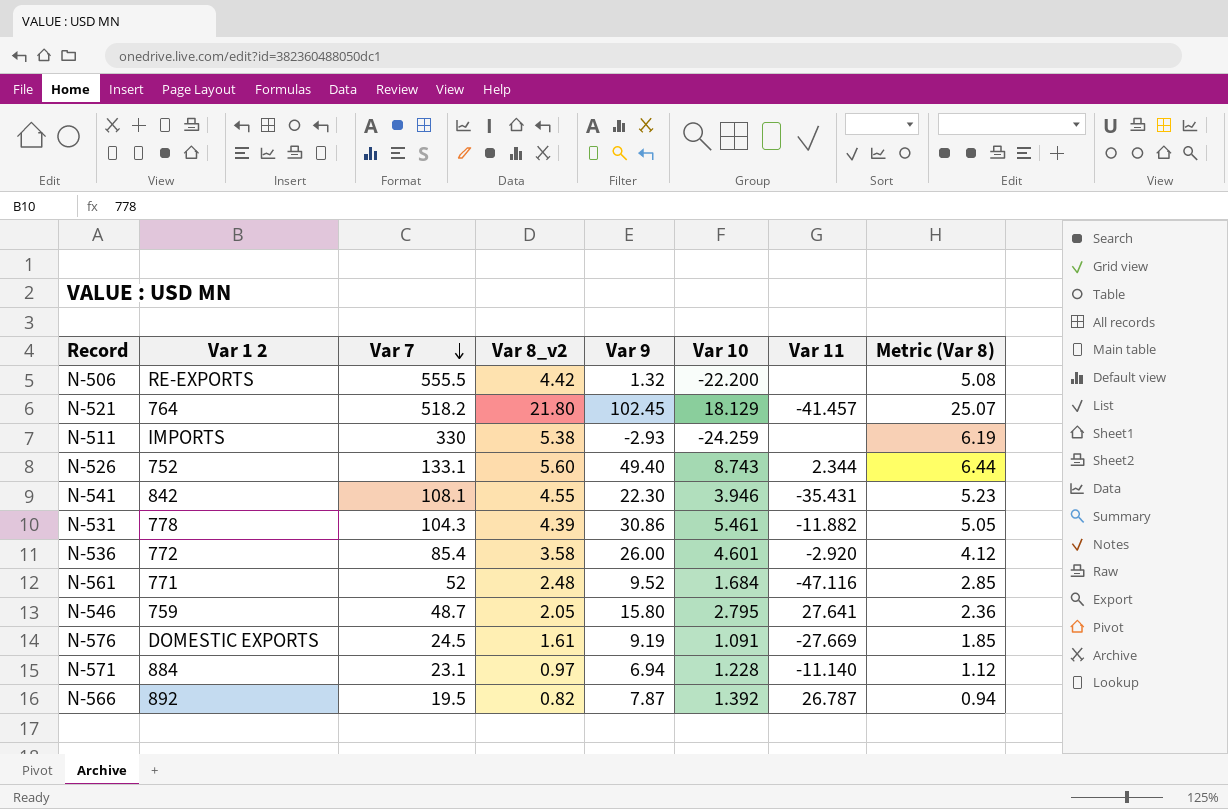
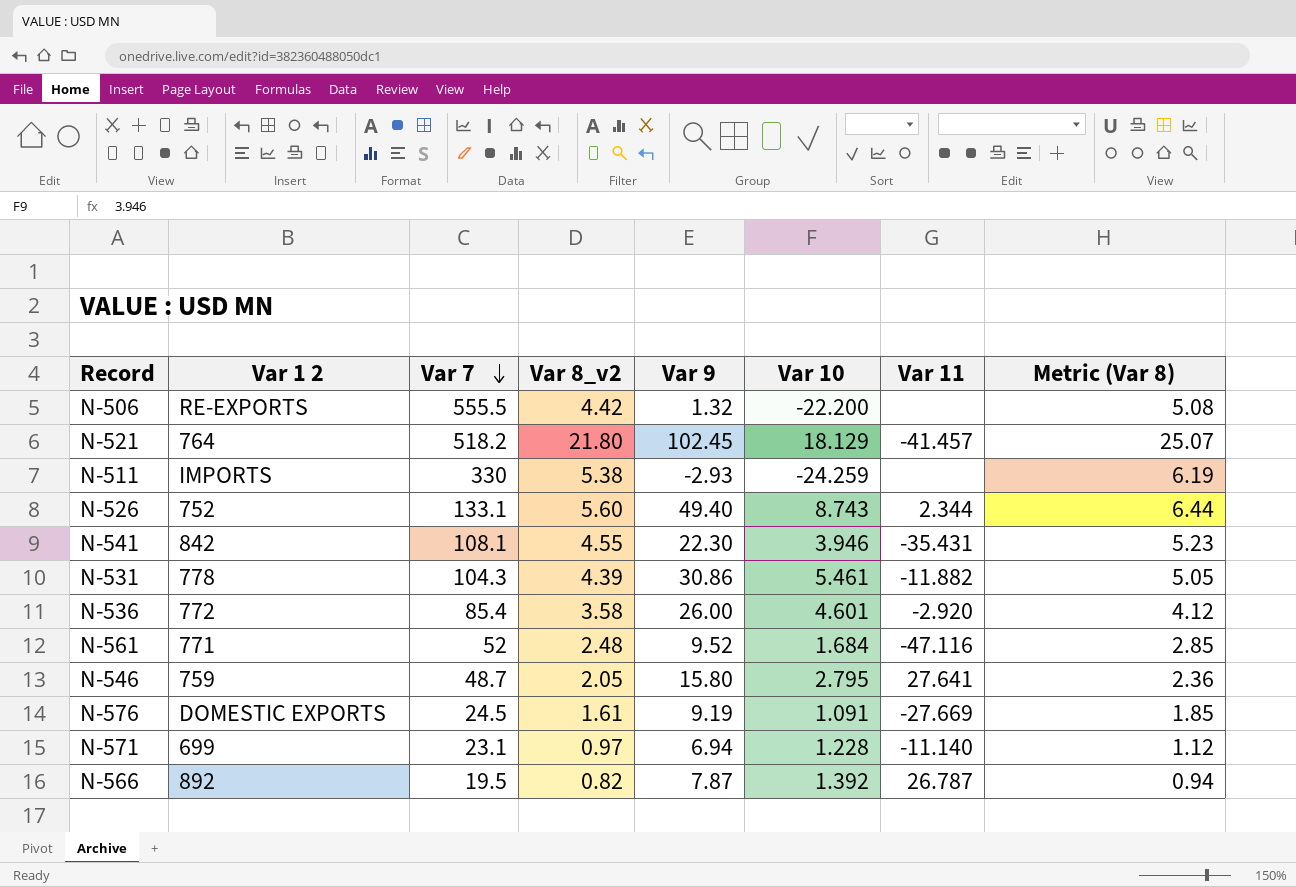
N-571 | Var 1 2: 884 -> 699

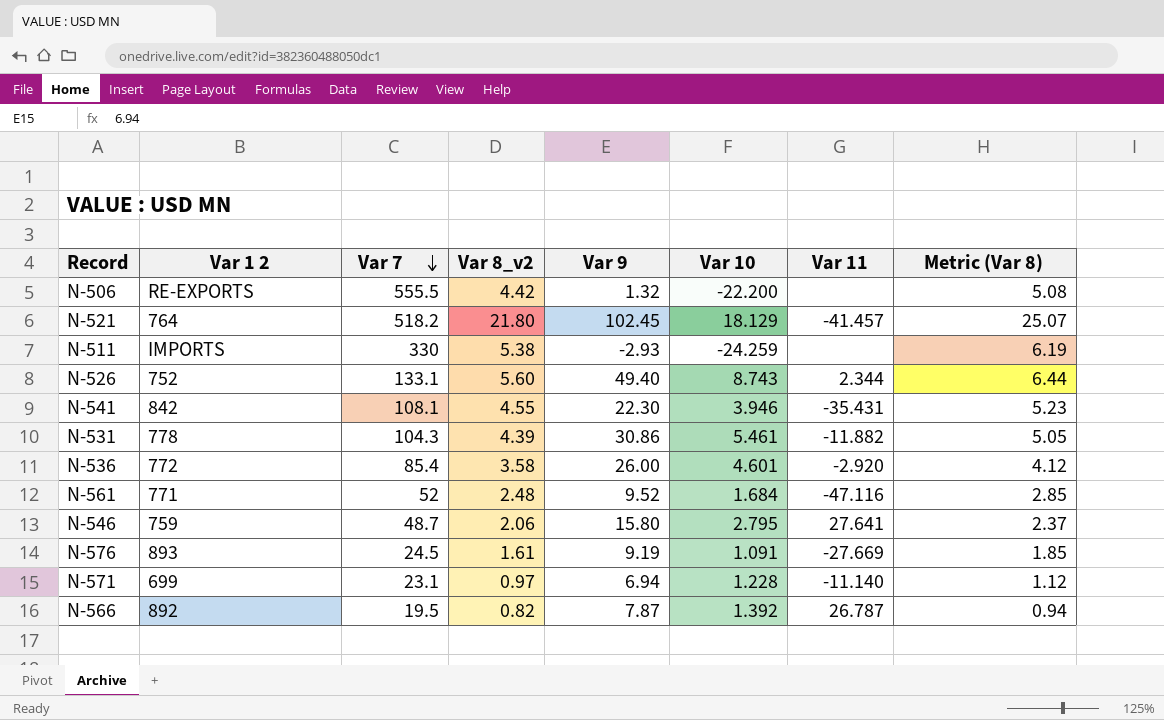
N-546 | Var 8_v2: 2.05 -> 2.06
N-546 | Metric (Var 8): 2.36 -> 2.37
N-576 | Var 1 2: DOMESTIC EXPORTS -> 893

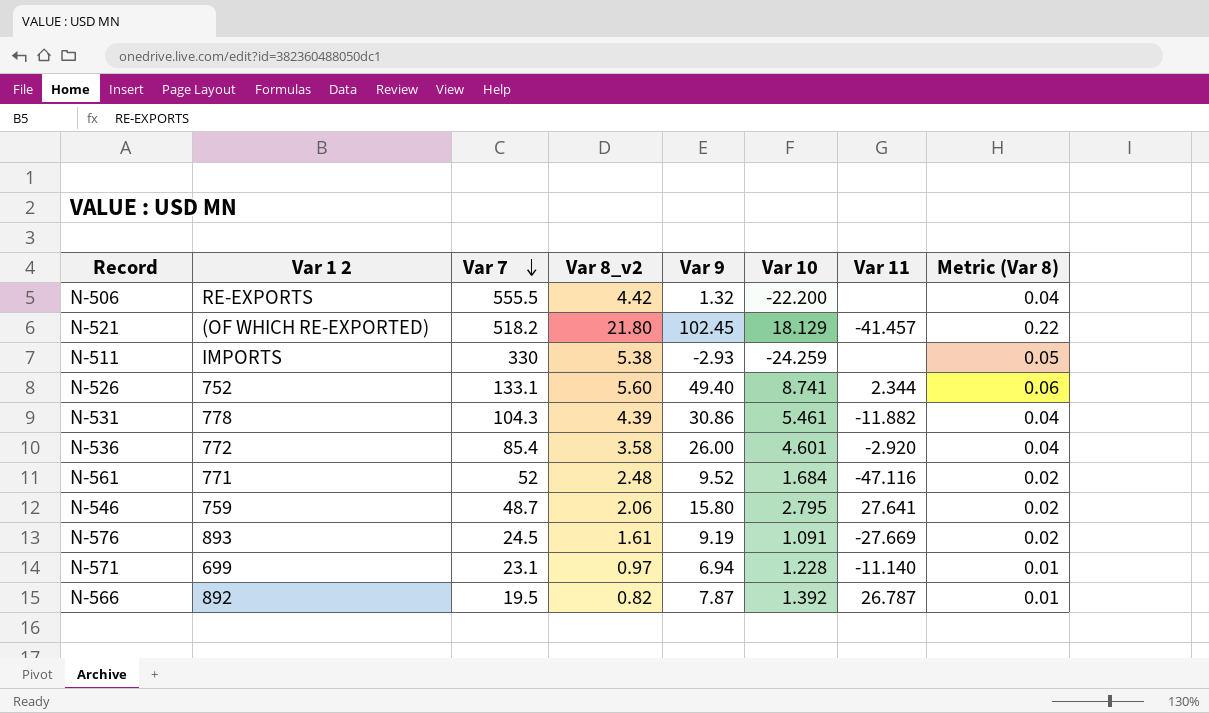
column Metric (Var 8) | formula: [Var 8_v2] * 1.15 -> [Var 8_v2] * 0.01
row N-541: 842 | 108.1 | 4.55 | 22.30 | 3.946 | -35.431 | 5.23 -> none
N-521 | Var 1 2: 764 -> (OF WHICH RE-EXPORTED)
N-526 | Var 10: 8.743 -> 8.741

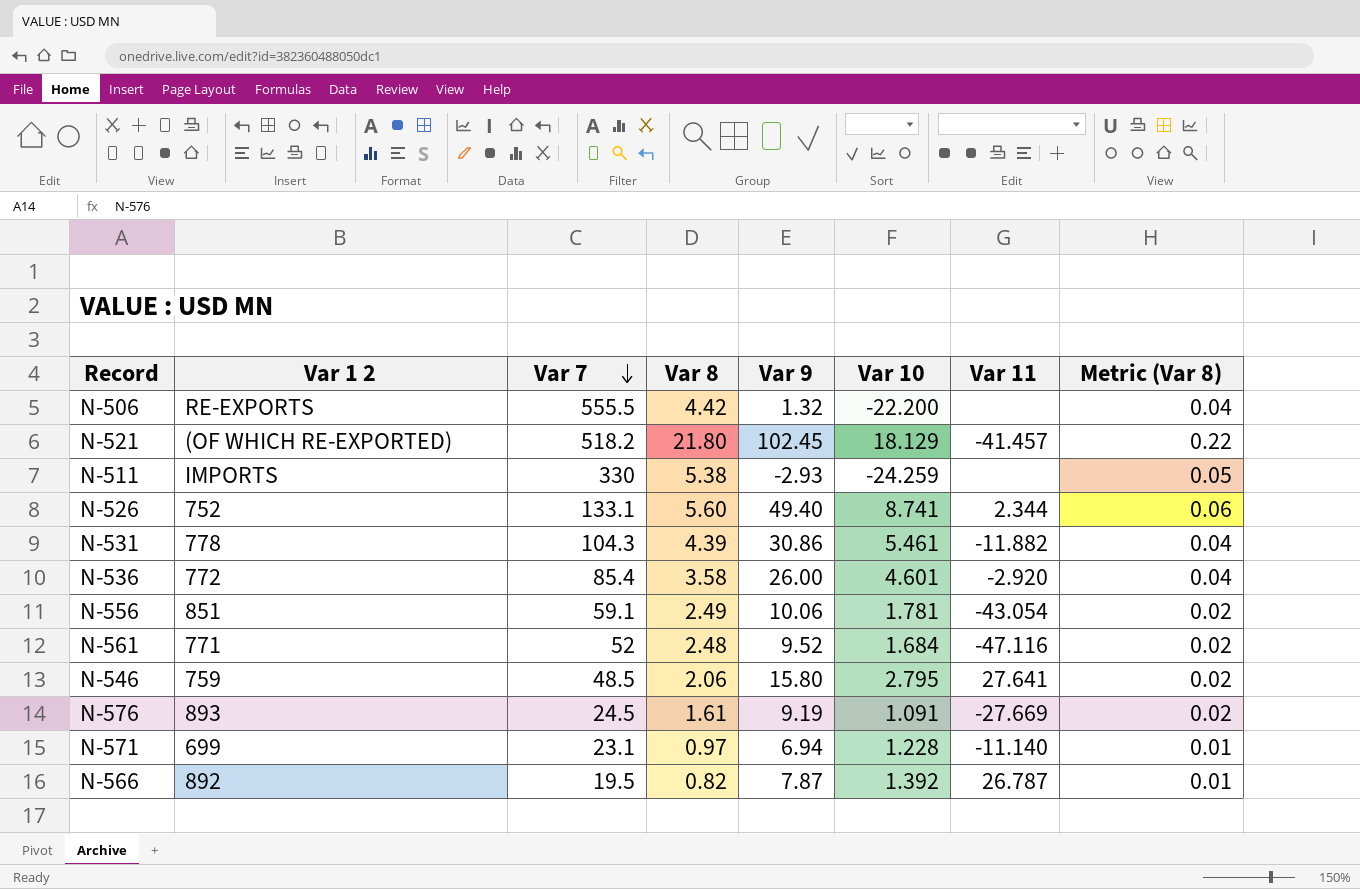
column name: Var 8_v2 -> Var 8
row N-556: none -> 851 | 59.1 | 2.49 | 10.06 | 1.781 | -43.054 | 0.02
N-546 | Var 7: 48.7 -> 48.5

